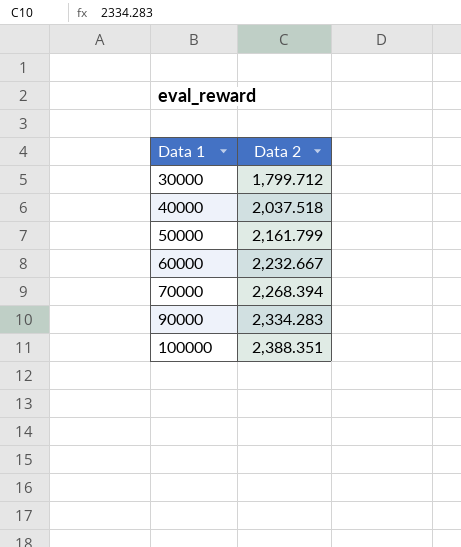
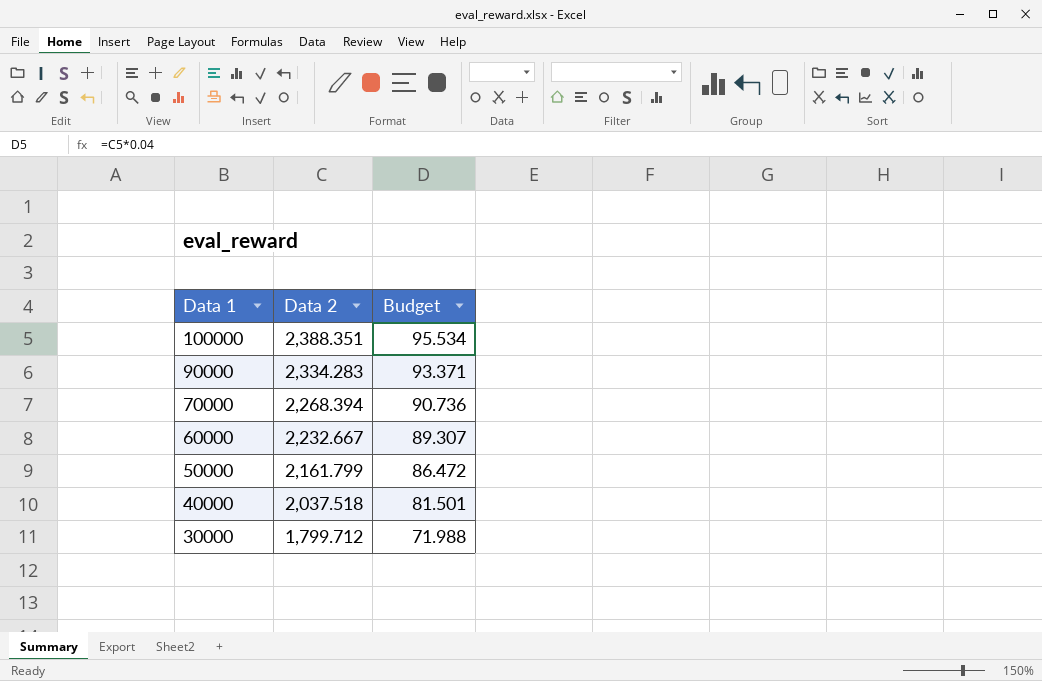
row order: Data 1 ascending -> Data 1 descending
column Budget | formula: none -> [Data 2] * 0.04

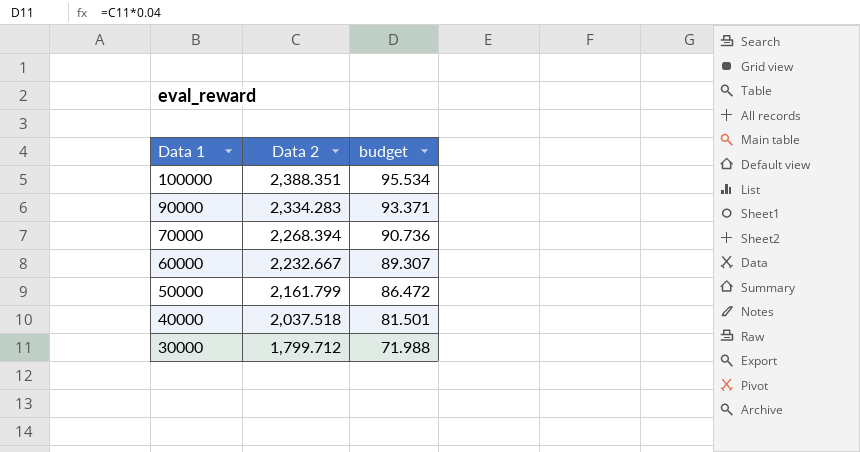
column name: Budget -> budget

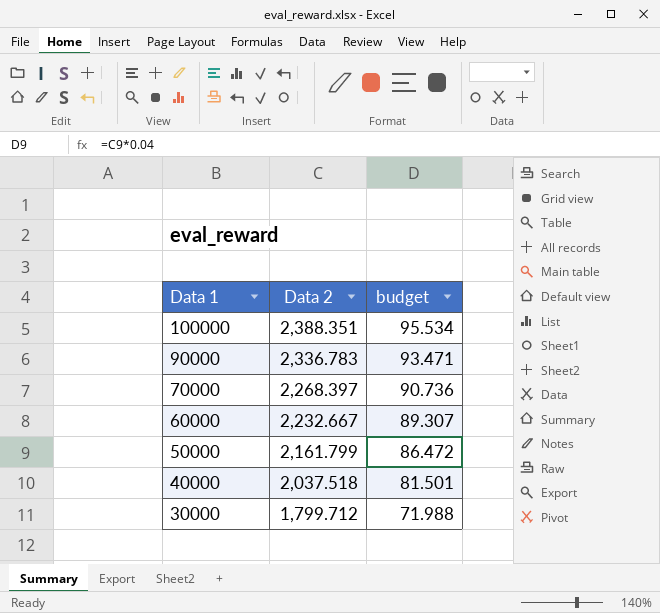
90000 | Data 2: 2,334.283 -> 2,336.783
90000 | budget: 93.371 -> 93.471
70000 | Data 2: 2,268.394 -> 2,268.397

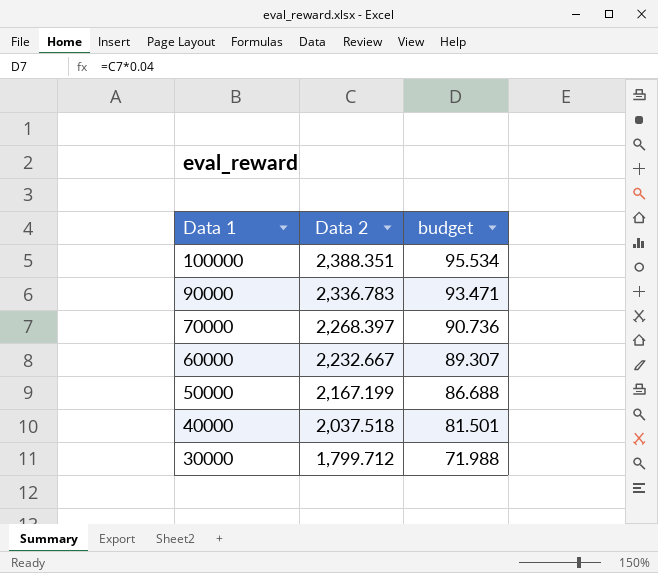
50000 | Data 2: 2,161.799 -> 2,167.199
50000 | budget: 86.472 -> 86.688

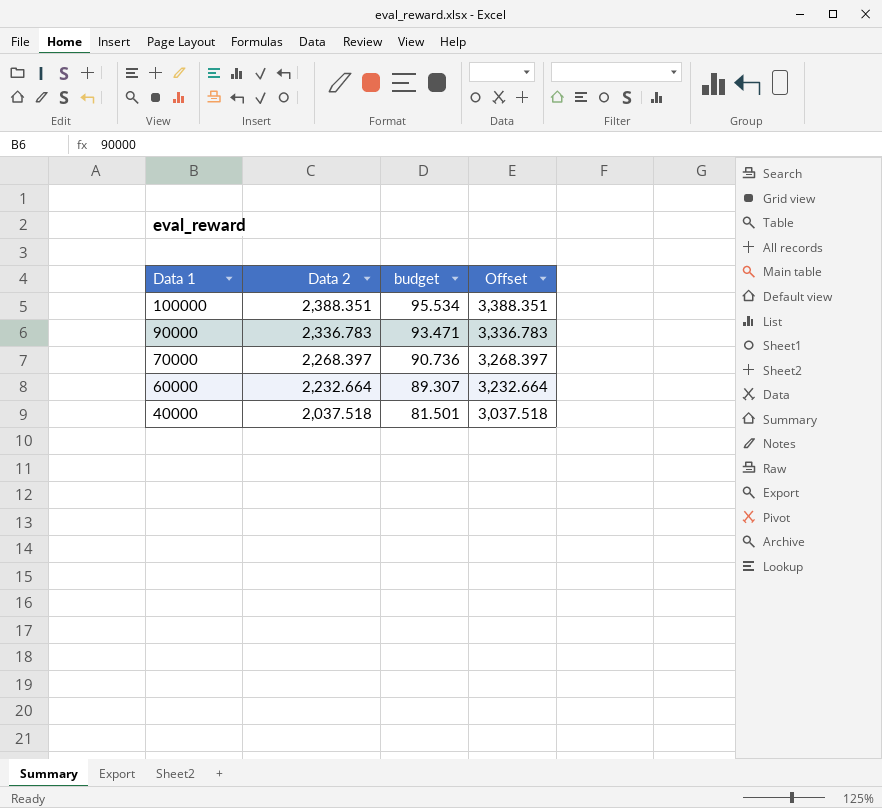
column Offset | formula: none -> [Data 2] + 1000
row 50000: 2,167.199 | 86.688 -> none
row 30000: 1,799.712 | 71.988 -> none
60000 | Data 2: 2,232.667 -> 2,232.664

